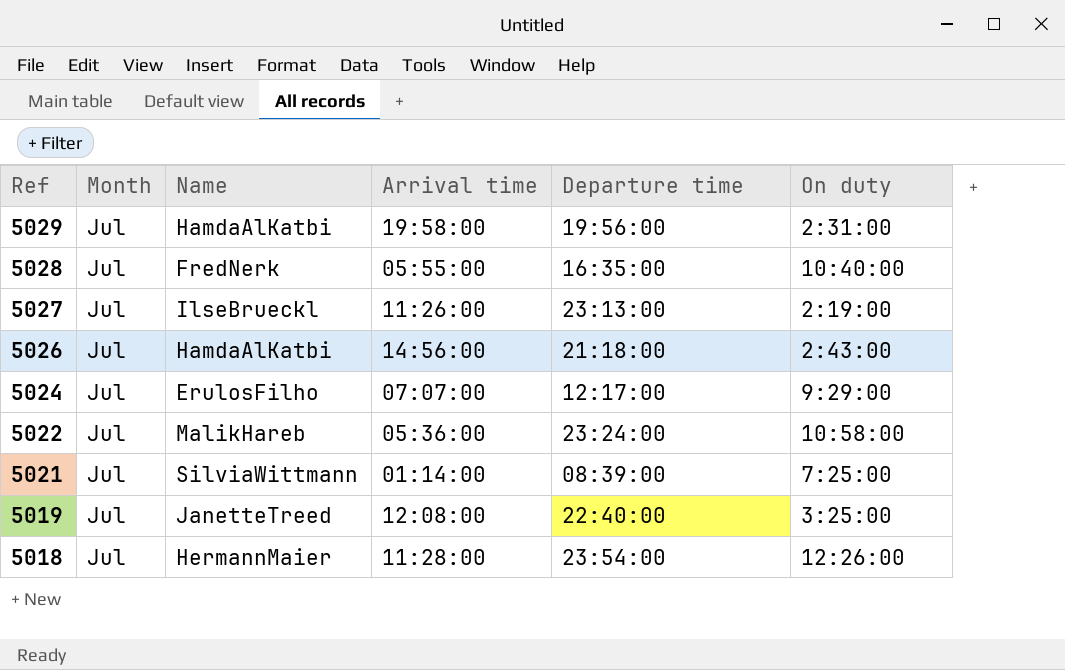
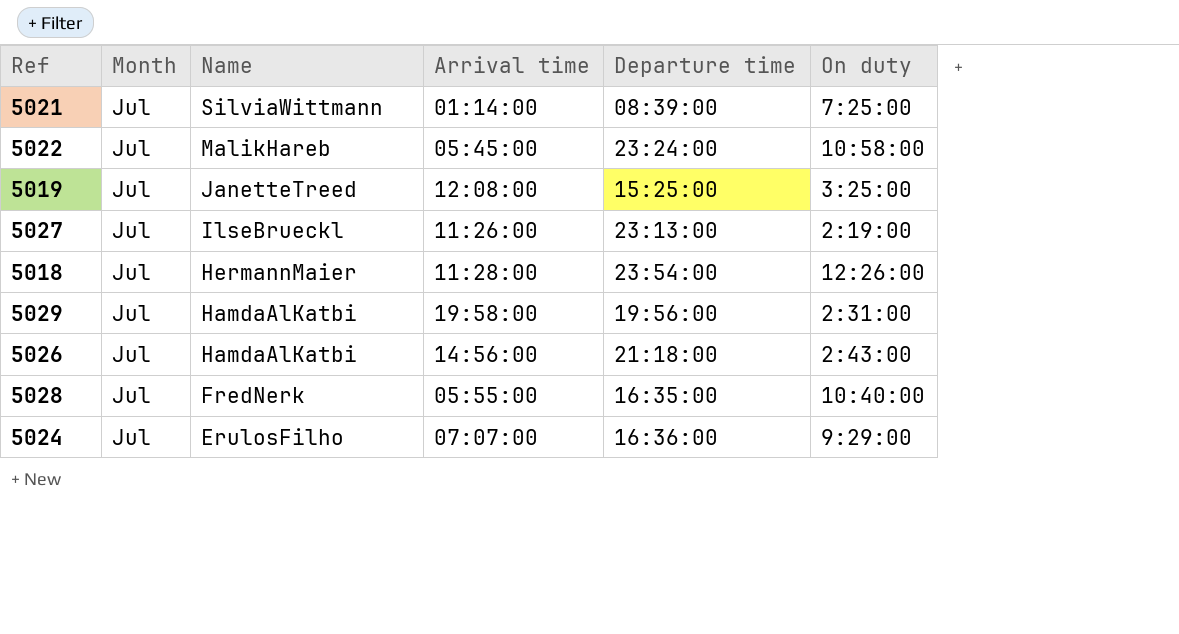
row order: Ref descending -> Name descending
5022 | Arrival time: 05:36:00 -> 05:45:00
5019 | Departure time: 22:40:00 -> 15:25:00
5024 | Departure time: 12:17:00 -> 16:36:00

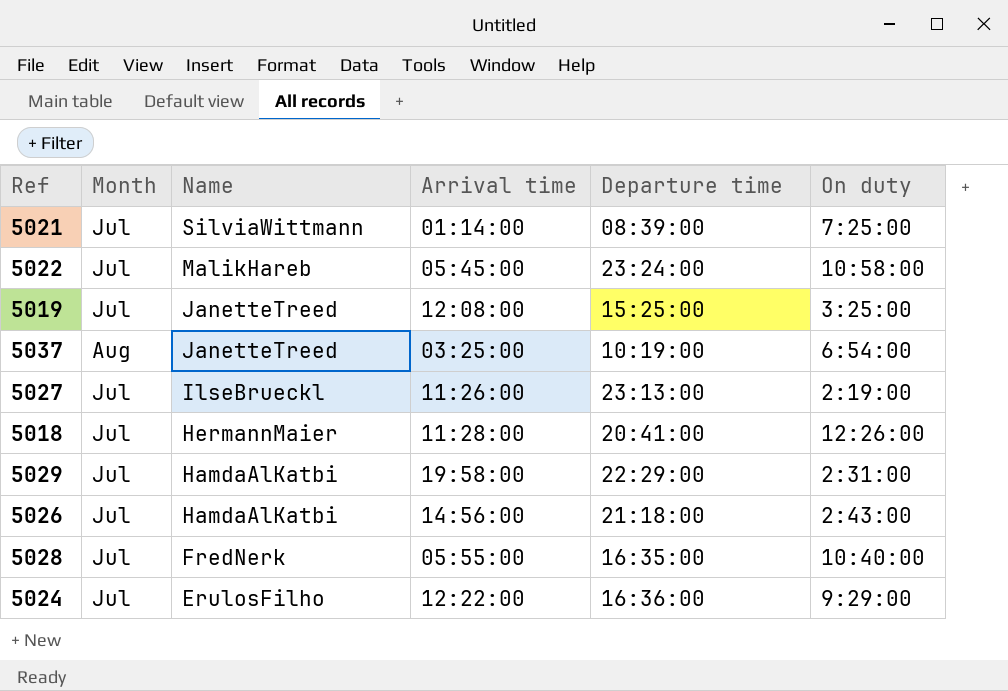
row 5037: none -> Aug | JanetteTreed | 03:25:00 | 10:19:00 | 6:54:00
5018 | Departure time: 23:54:00 -> 20:41:00
5029 | Departure time: 19:56:00 -> 22:29:00
5024 | Arrival time: 07:07:00 -> 12:22:00

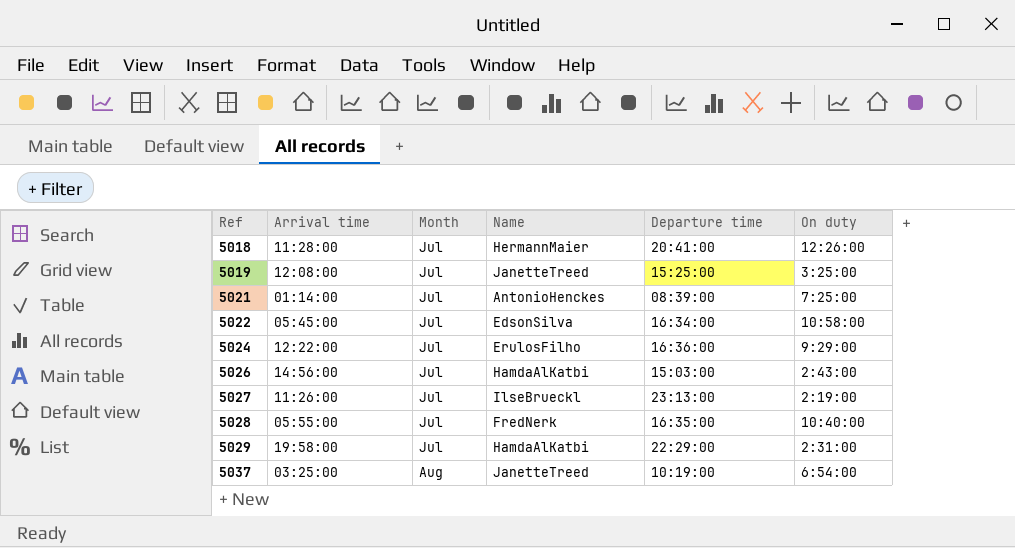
row order: Name descending -> Ref ascending
column Arrival time | position: 4 -> 2
5021 | Name: SilviaWittmann -> AntonioHenckes
5022 | Name: MalikHareb -> EdsonSilva
5022 | Departure time: 23:24:00 -> 16:34:00
5026 | Departure time: 21:18:00 -> 15:03:00

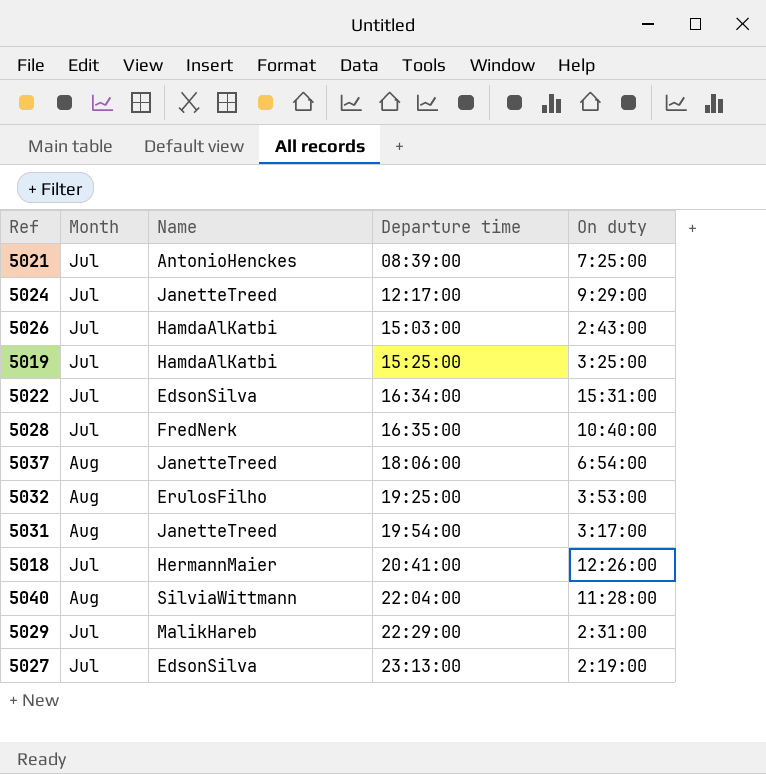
row order: Ref ascending -> Departure time ascending
column Arrival time | position: 2 -> none
5024 | Name: ErulosFilho -> JanetteTreed
5024 | Departure time: 16:36:00 -> 12:17:00
5019 | Name: JanetteTreed -> HamdaAlKatbi
5022 | On duty: 10:58:00 -> 15:31:00
5037 | Departure time: 10:19:00 -> 18:06:00
row 5032: none -> Aug | ErulosFilho | 19:25:00 | 3:53:00
row 5031: none -> Aug | JanetteTreed | 19:54:00 | 3:17:00
row 5040: none -> Aug | SilviaWittmann | 22:04:00 | 11:28:00
5029 | Name: HamdaAlKatbi -> MalikHareb
5027 | Name: IlseBrueckl -> EdsonSilva

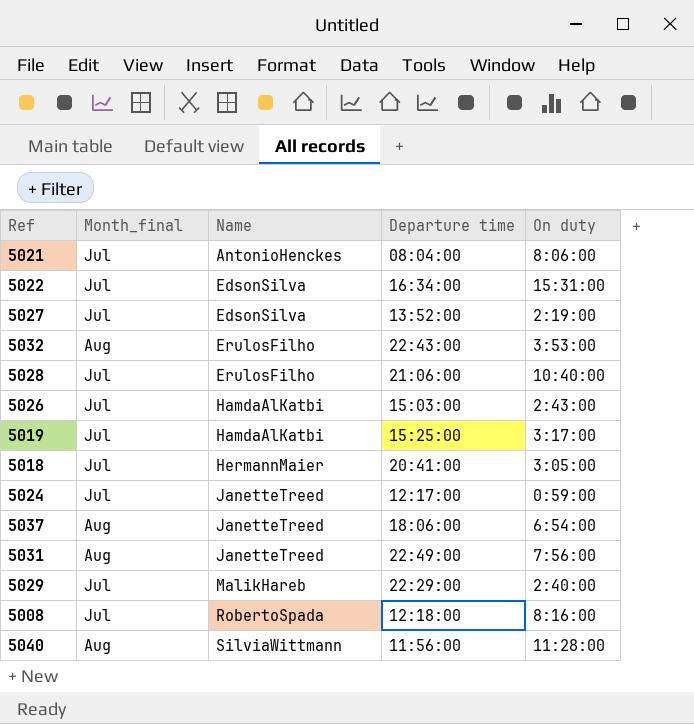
row order: Departure time ascending -> Name ascending
column name: Month -> Month_final
5021 | Departure time: 08:39:00 -> 08:04:00
5021 | On duty: 7:25:00 -> 8:06:00
5027 | Departure time: 23:13:00 -> 13:52:00
5032 | Departure time: 19:25:00 -> 22:43:00
5028 | Name: FredNerk -> ErulosFilho
5028 | Departure time: 16:35:00 -> 21:06:00
5019 | On duty: 3:25:00 -> 3:17:00
5018 | On duty: 12:26:00 -> 3:05:00
5024 | On duty: 9:29:00 -> 0:59:00
5031 | Departure time: 19:54:00 -> 22:49:00
5031 | On duty: 3:17:00 -> 7:56:00
5029 | On duty: 2:31:00 -> 2:40:00
row 5008: none -> Jul | RobertoSpada | 12:18:00 | 8:16:00
5040 | Departure time: 22:04:00 -> 11:56:00

